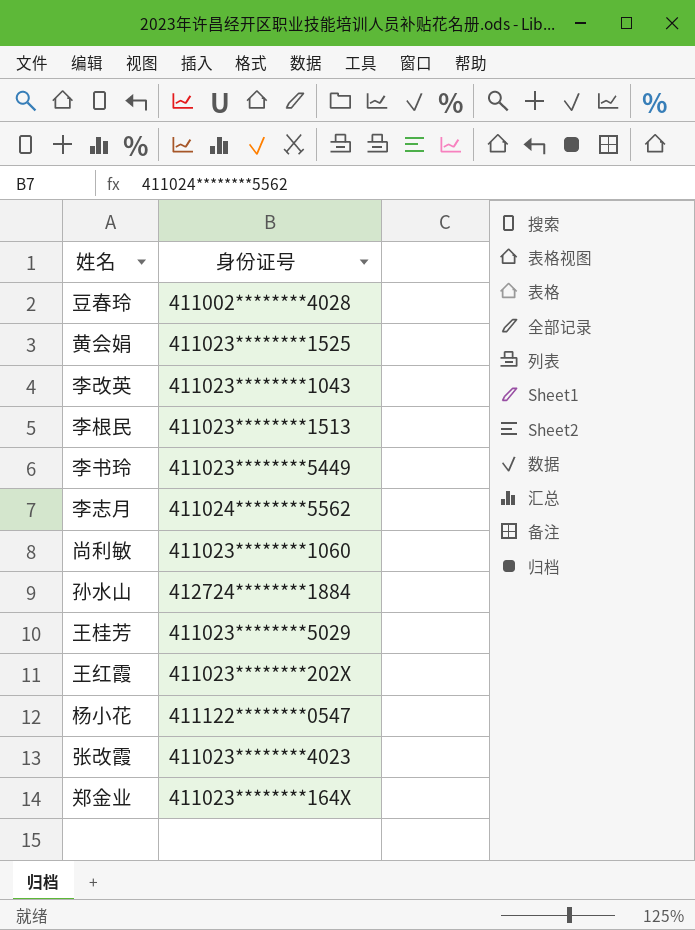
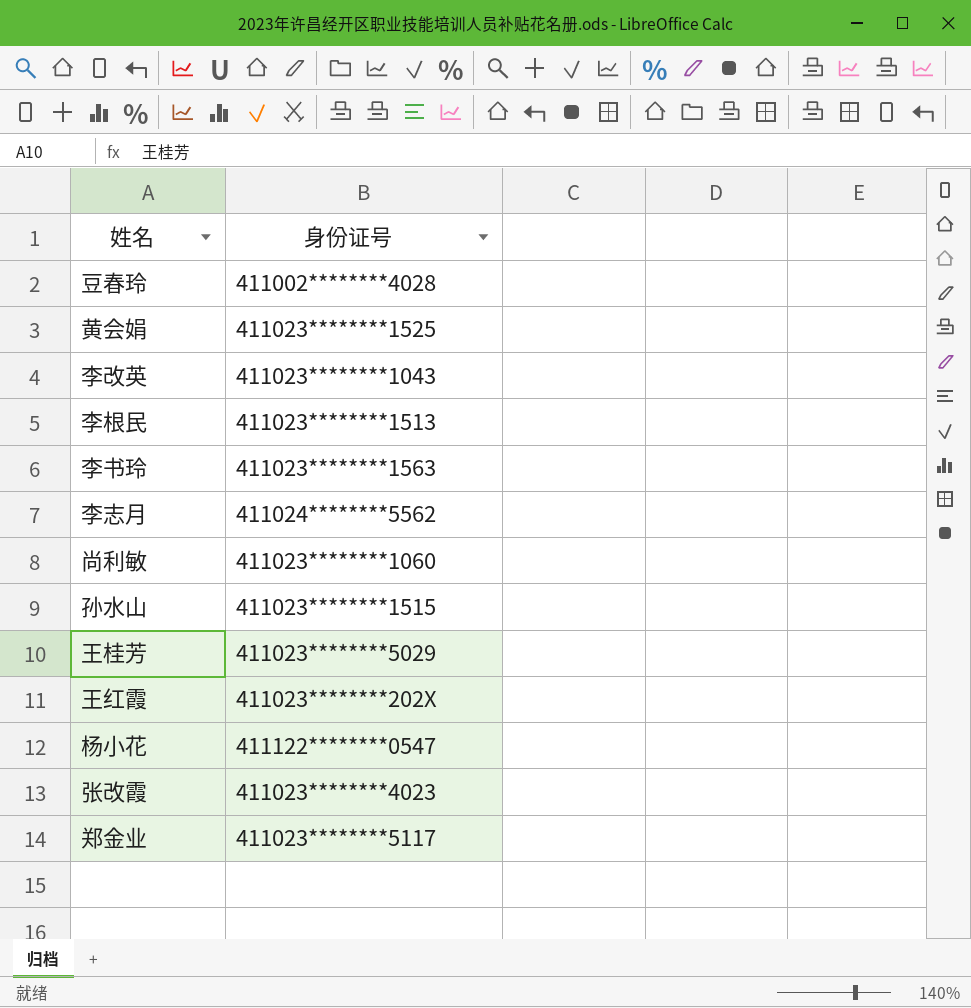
李书玲 | 身份证号: 411023********5449 -> 411023********1563
孙水山 | 身份证号: 412724********1884 -> 411023********1515
郑金业 | 身份证号: 411023********164X -> 411023********5117

